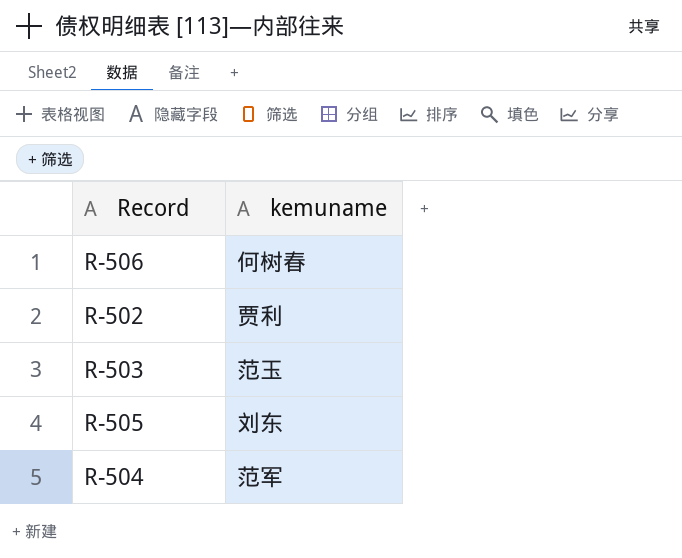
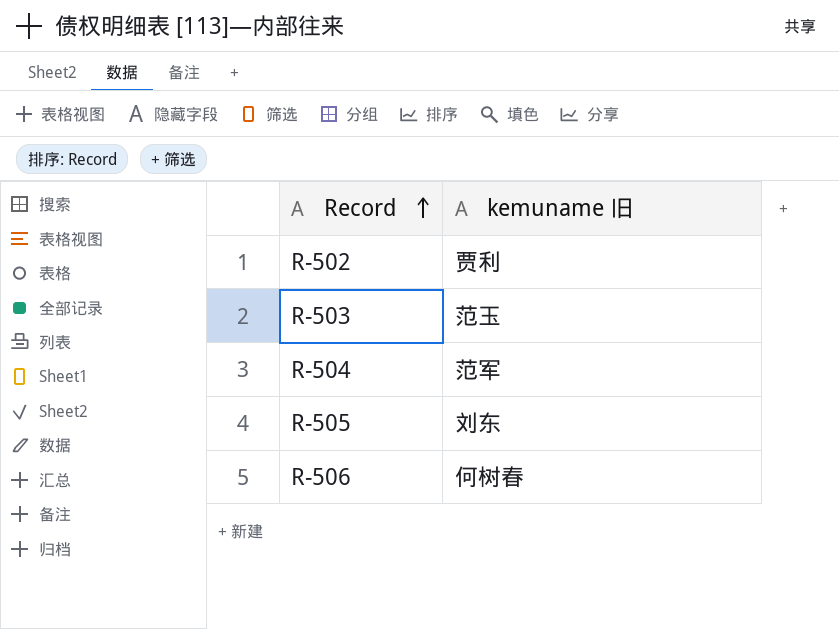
row order: none -> Record ascending
column name: kemuname -> kemuname 旧

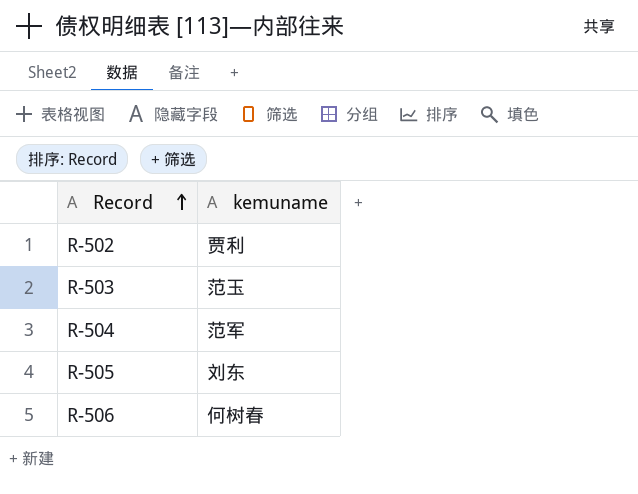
column name: kemuname 旧 -> kemuname

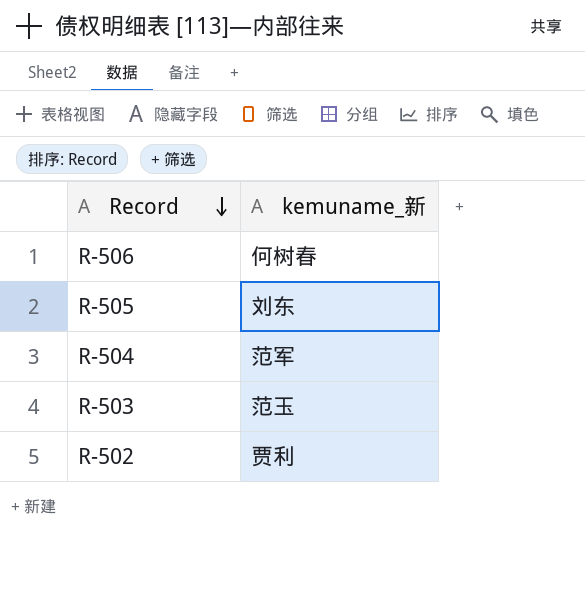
row order: Record ascending -> Record descending
column name: kemuname -> kemuname_新

